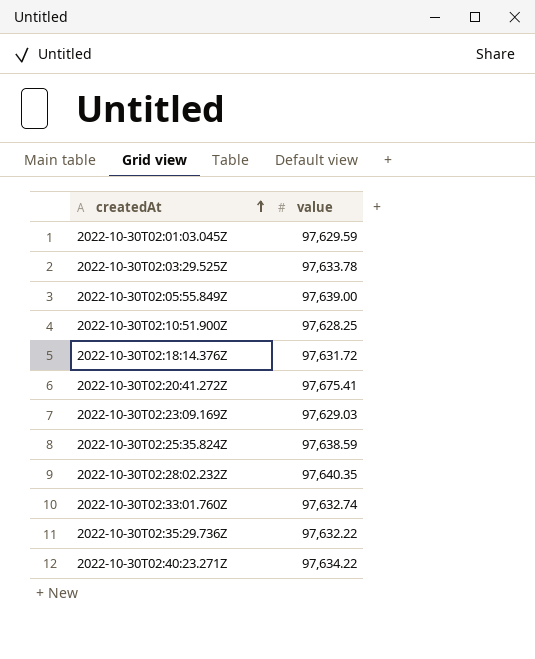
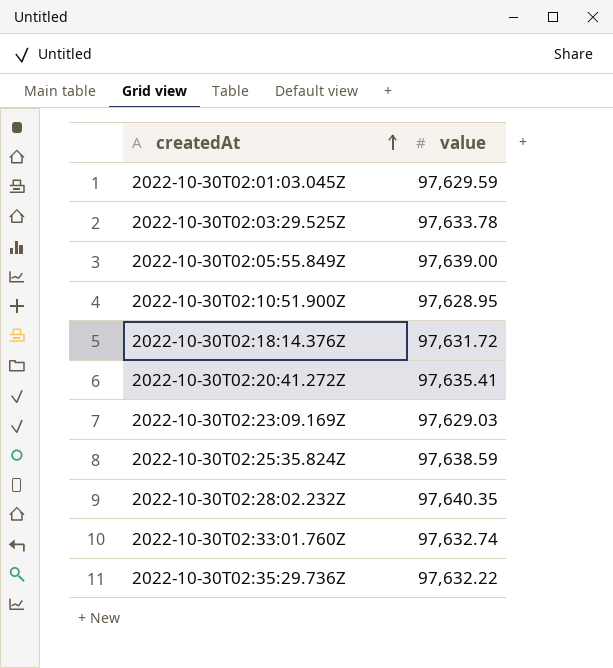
row 2022-10-30T02:40:23.271Z: 97,634.22 -> none
2022-10-30T02:10:51.900Z | value: 97,628.25 -> 97,628.95
2022-10-30T02:20:41.272Z | value: 97,675.41 -> 97,635.41

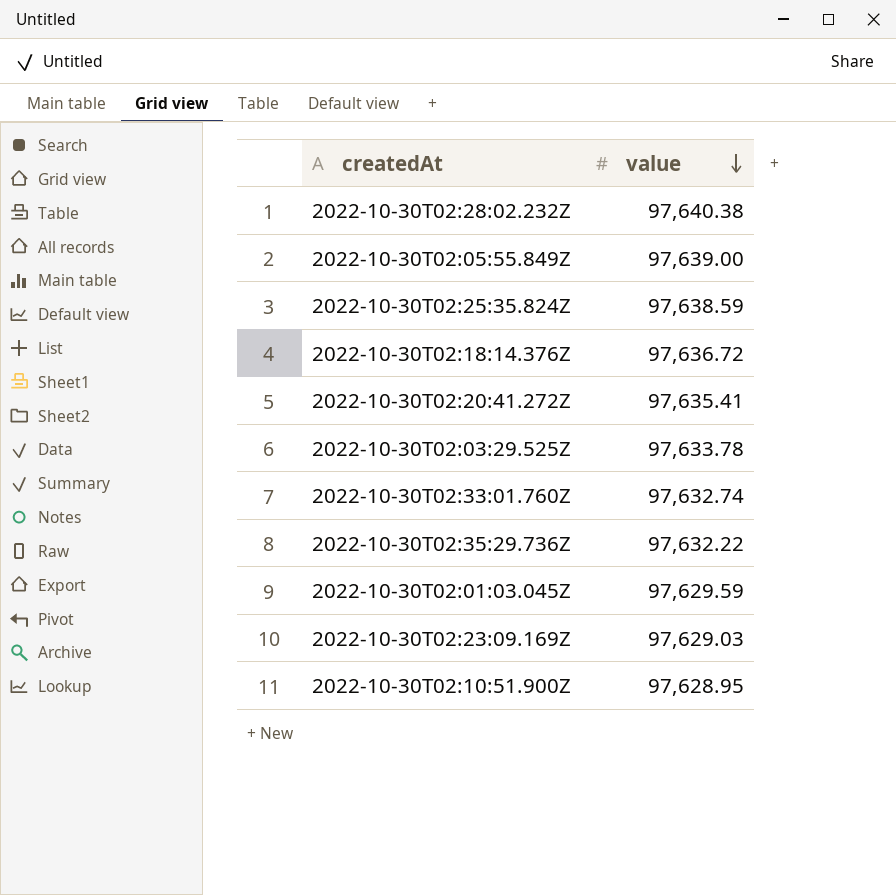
row order: createdAt ascending -> value descending
2022-10-30T02:28:02.232Z | value: 97,640.35 -> 97,640.38
2022-10-30T02:18:14.376Z | value: 97,631.72 -> 97,636.72

